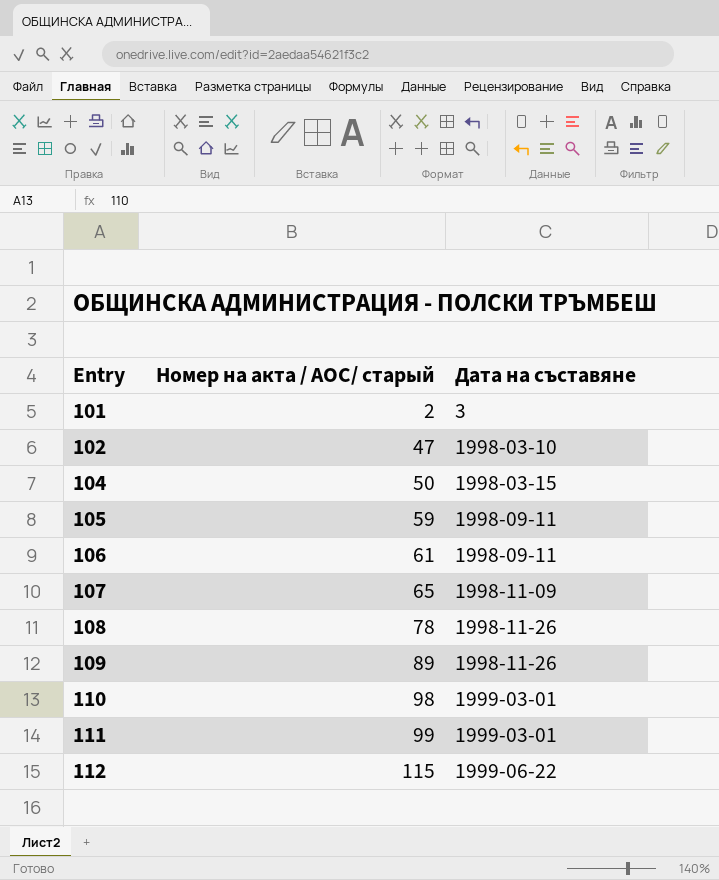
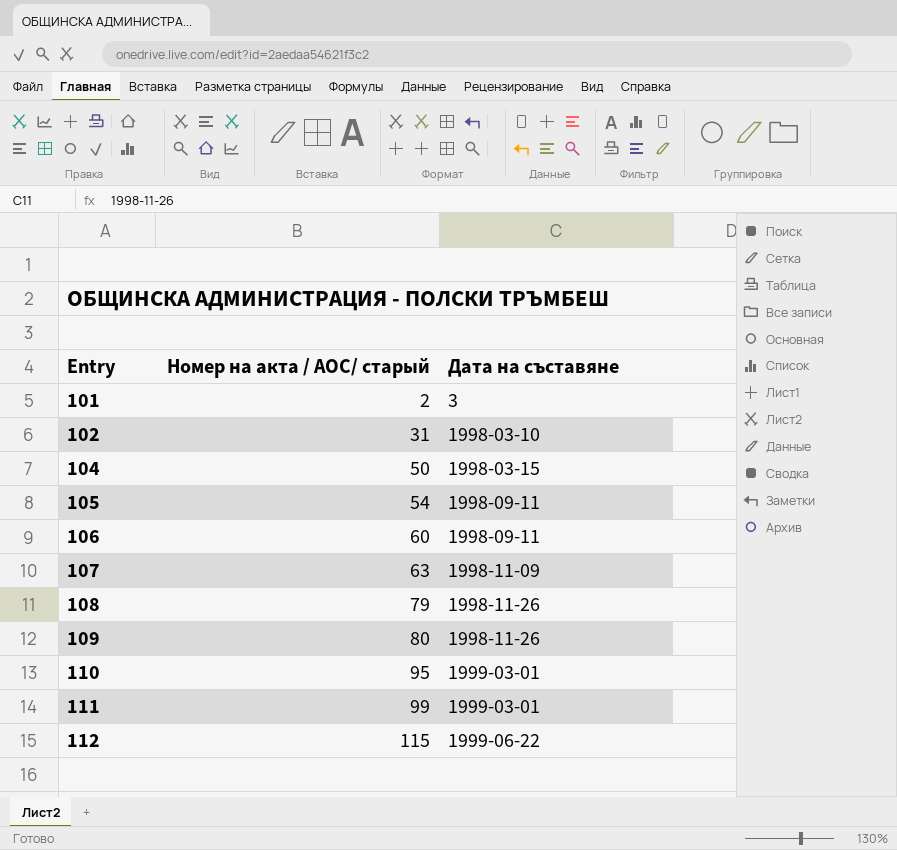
102 | Номер на акта / АОС/ старый: 47 -> 31
105 | Номер на акта / АОС/ старый: 59 -> 54
106 | Номер на акта / АОС/ старый: 61 -> 60
107 | Номер на акта / АОС/ старый: 65 -> 63
108 | Номер на акта / АОС/ старый: 78 -> 79
109 | Номер на акта / АОС/ старый: 89 -> 80
110 | Номер на акта / АОС/ старый: 98 -> 95

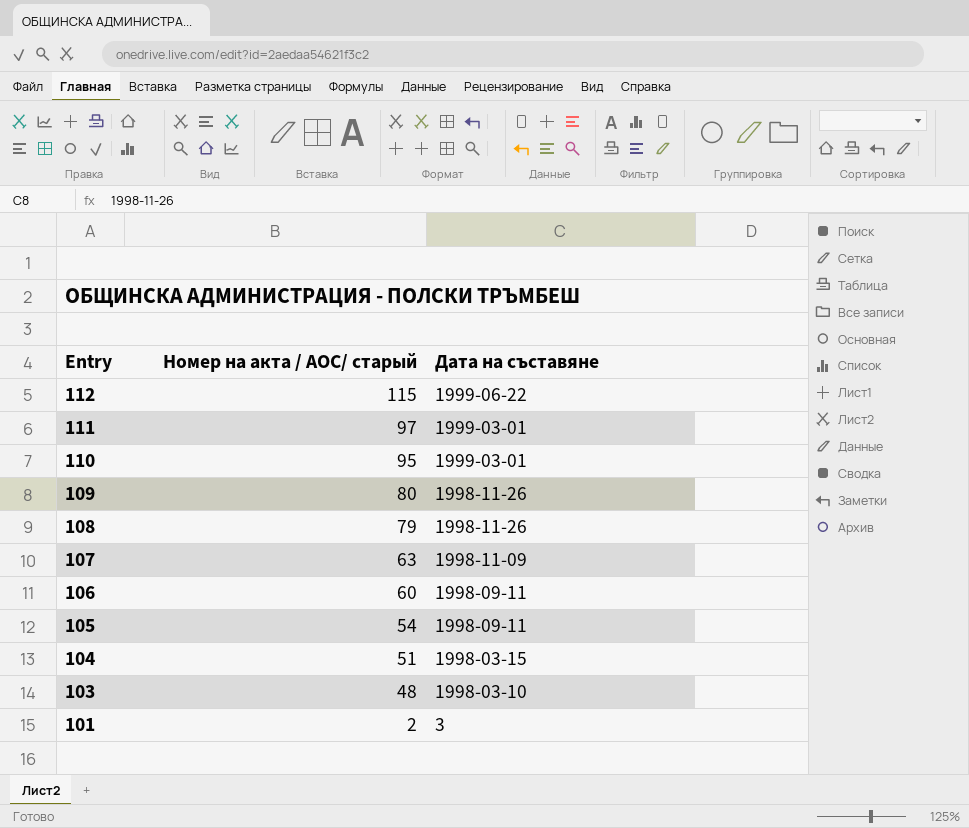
row order: Entry ascending -> Entry descending
row 102: 31 | 1998-03-10 -> none
111 | Номер на акта / АОС/ старый: 99 -> 97
104 | Номер на акта / АОС/ старый: 50 -> 51
row 103: none -> 48 | 1998-03-10

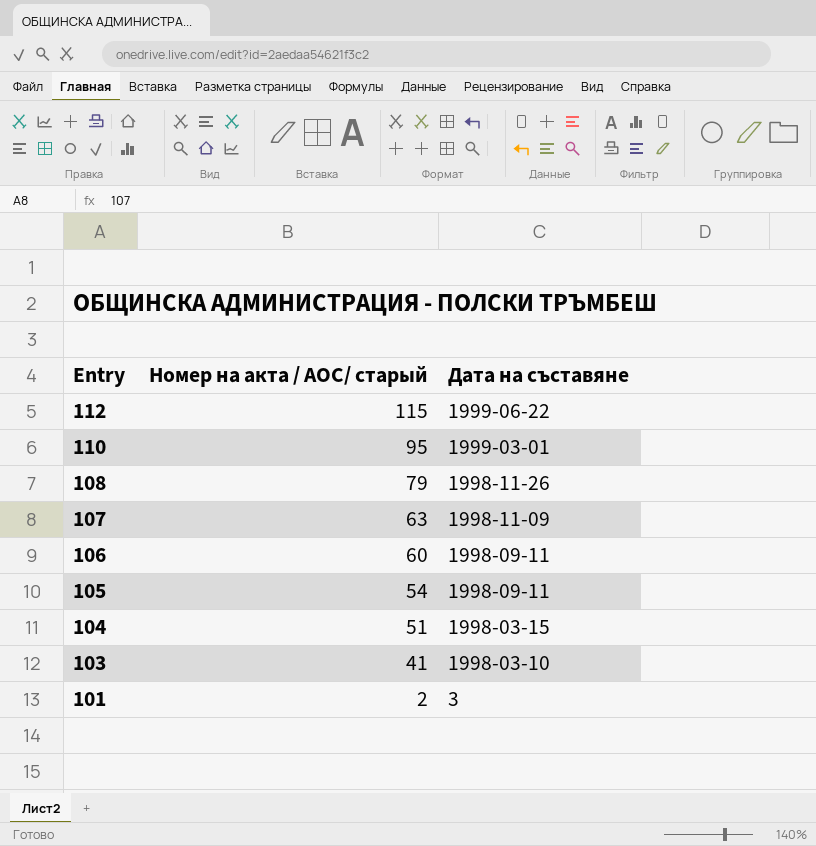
row 111: 97 | 1999-03-01 -> none
row 109: 80 | 1998-11-26 -> none
103 | Номер на акта / АОС/ старый: 48 -> 41

